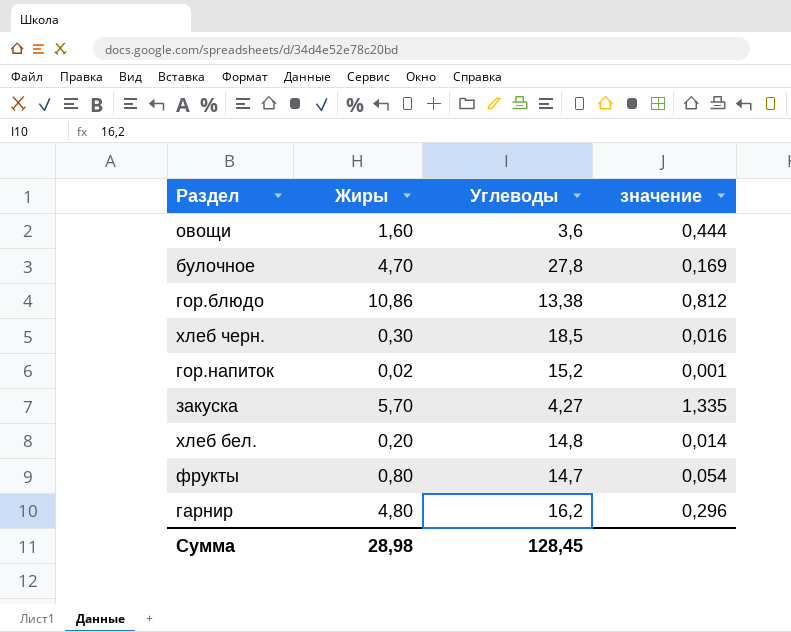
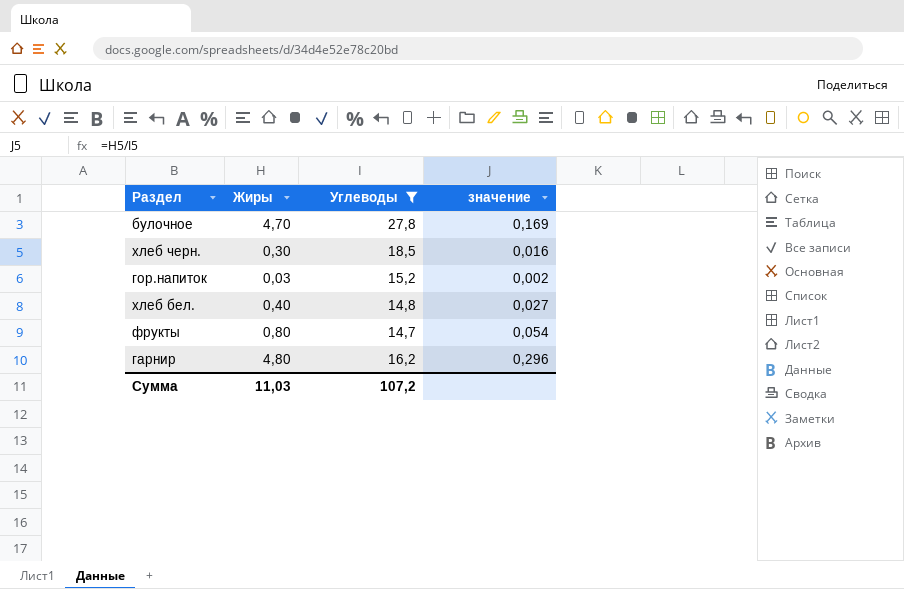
filter: none -> Углеводы >= 14,7
гор.напиток | Жиры: 0,02 -> 0,03
гор.напиток | значение: 0,001 -> 0,002
хлеб бел. | Жиры: 0,20 -> 0,40
хлеб бел. | значение: 0,014 -> 0,027
Сумма | Жиры: 28,98 -> 11,03
Сумма | Углеводы: 128,45 -> 107,2

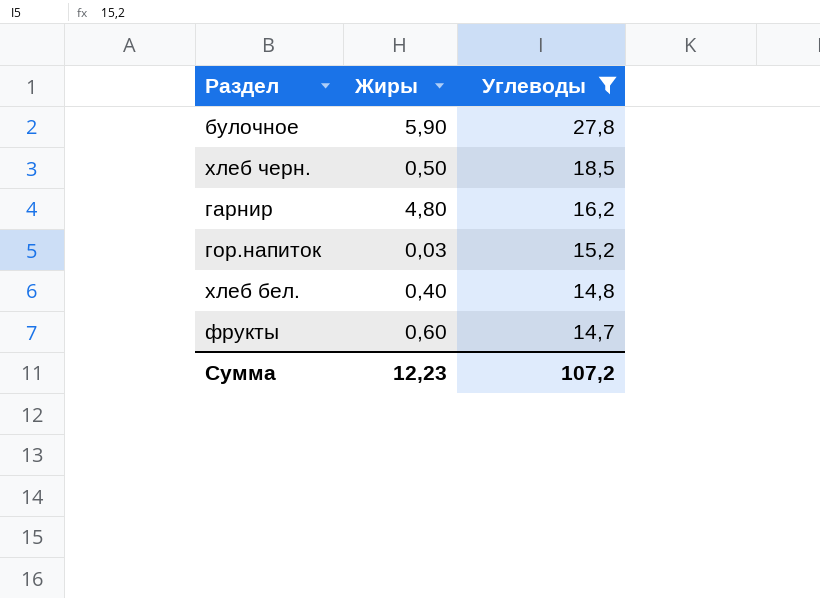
row order: none -> Углеводы descending
column значение | formula: [Жиры] / [Углеводы] -> none
булочное | Жиры: 4,70 -> 5,90
хлеб черн. | Жиры: 0,30 -> 0,50
фрукты | Жиры: 0,80 -> 0,60
Сумма | Жиры: 11,03 -> 12,23

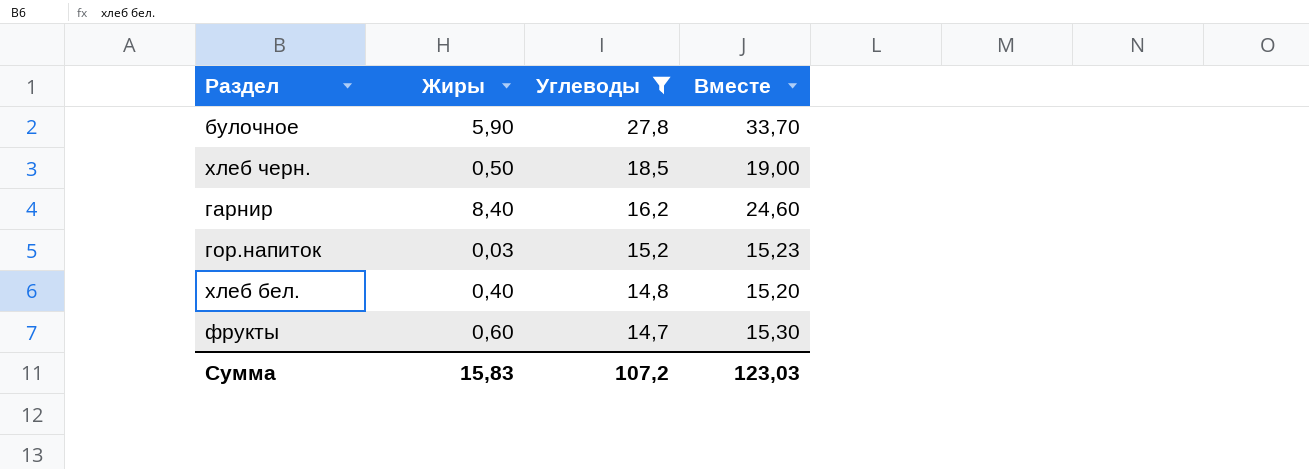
column Вместе | formula: none -> [Жиры] + [Углеводы]
гарнир | Жиры: 4,80 -> 8,40
Сумма | Жиры: 12,23 -> 15,83

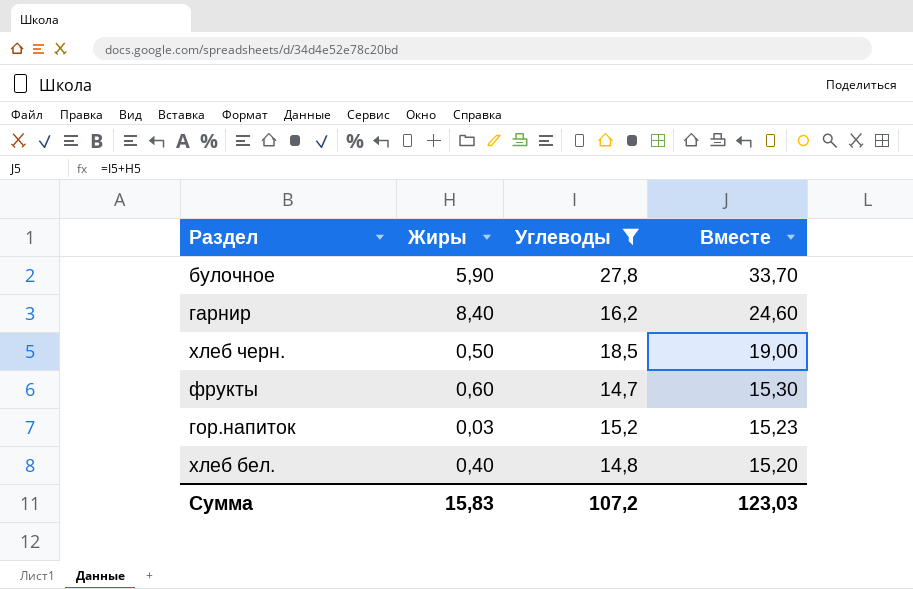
row order: Углеводы descending -> Вместе descending

